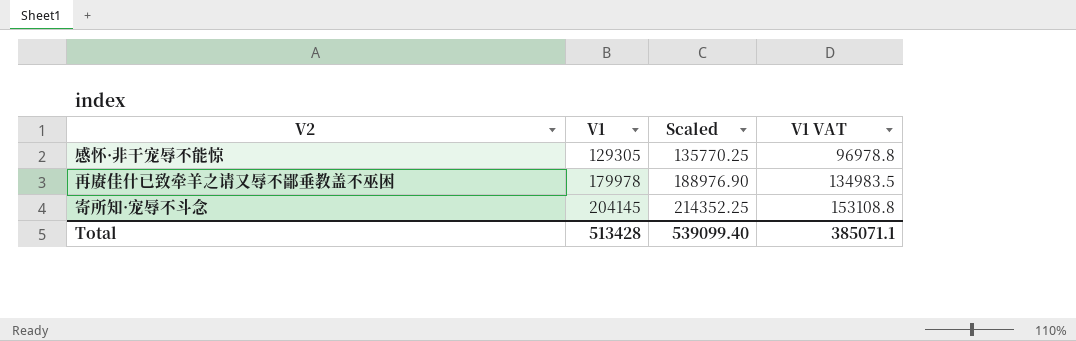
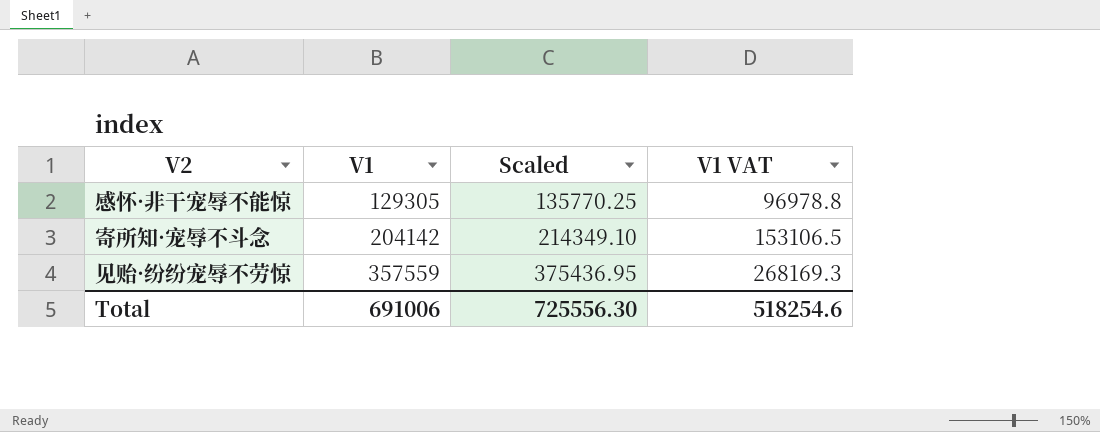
row 再赓佳什已致牵羊之请又辱不鄙垂教盖不巫困: 179978 | 188976.90 | 134983.5 -> none
寄所知·宠辱不斗念 | V1: 204145 -> 204142
寄所知·宠辱不斗念 | Scaled: 214352.25 -> 214349.10
寄所知·宠辱不斗念 | V1 VAT: 153108.8 -> 153106.5
row 见贻·纷纷宠辱不劳惊: none -> 357559 | 375436.95 | 268169.3
Total | V1: 513428 -> 691006
Total | Scaled: 539099.40 -> 725556.30
Total | V1 VAT: 385071.1 -> 518254.6

